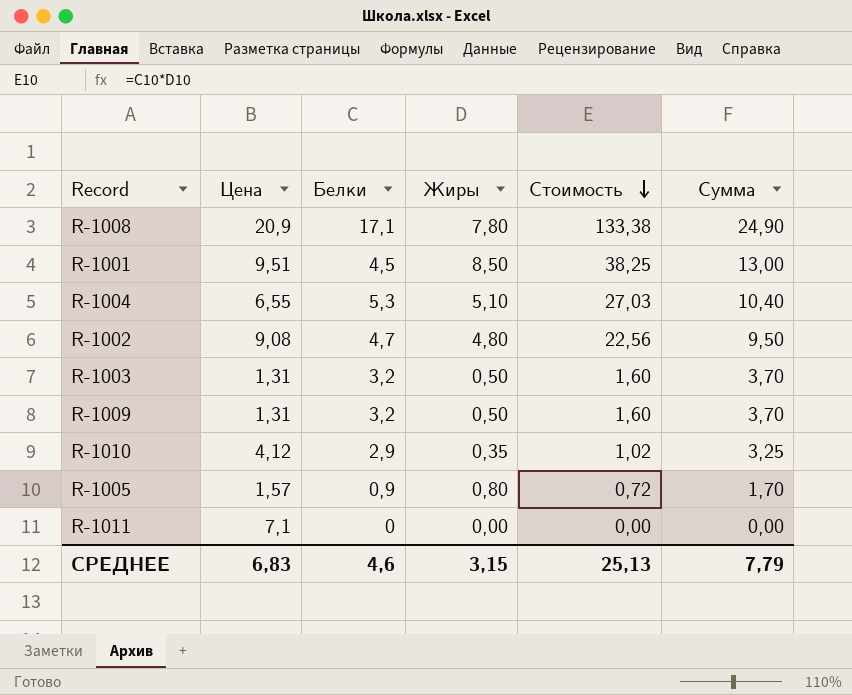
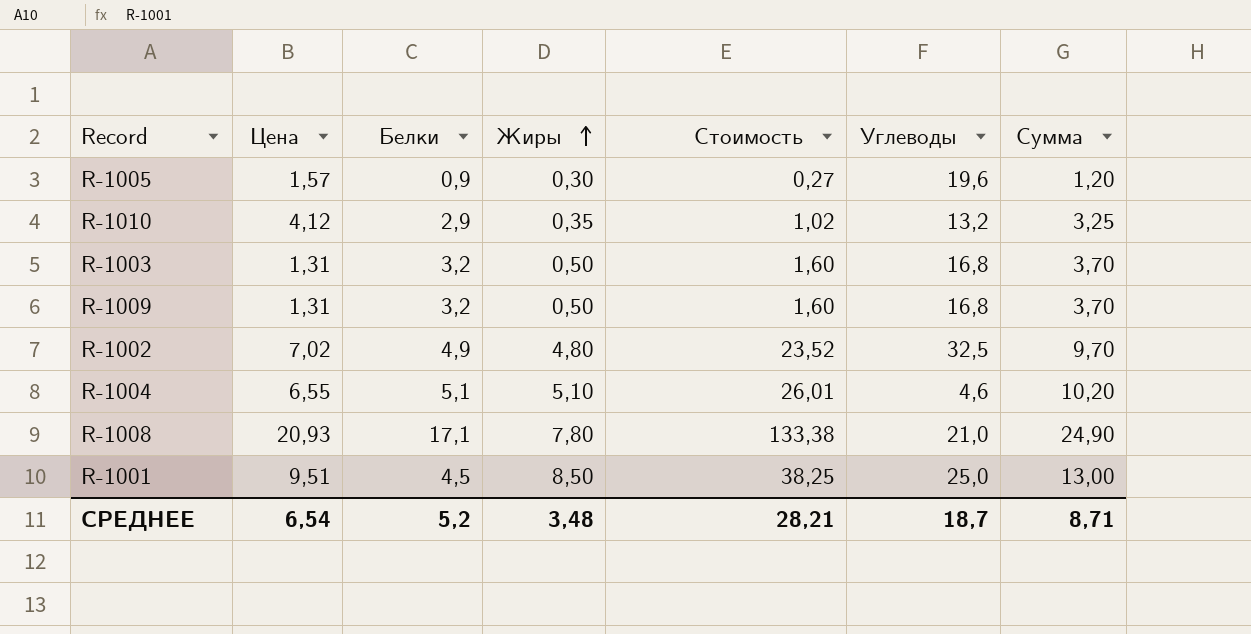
row order: Стоимость descending -> Жиры ascending
column Углеводы | position: none -> 6
row R-1011: 7,1 | 0 | 0,00 | 0,00 | 0,00 -> none
R-1005 | Жиры: 0,80 -> 0,30
R-1005 | Стоимость: 0,72 -> 0,27
R-1005 | Сумма: 1,70 -> 1,20
R-1002 | Цена: 9,08 -> 7,02
R-1002 | Белки: 4,7 -> 4,9
R-1002 | Стоимость: 22,56 -> 23,52
R-1002 | Сумма: 9,50 -> 9,70
R-1004 | Белки: 5,3 -> 5,1
R-1004 | Стоимость: 27,03 -> 26,01
R-1004 | Сумма: 10,40 -> 10,20
R-1008 | Цена: 20,9 -> 20,93
СРЕДНЕЕ | Цена: 6,83 -> 6,54
СРЕДНЕЕ | Белки: 4,6 -> 5,2
СРЕДНЕЕ | Жиры: 3,15 -> 3,48
СРЕДНЕЕ | Стоимость: 25,13 -> 28,21
СРЕДНЕЕ | Сумма: 7,79 -> 8,71

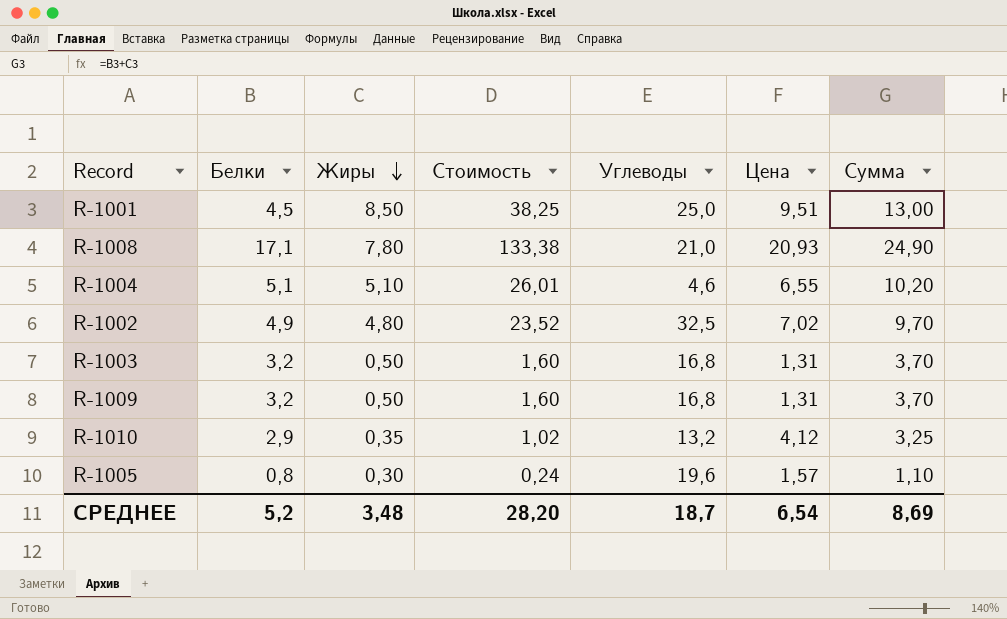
row order: Жиры ascending -> Жиры descending
column Цена | position: 2 -> 6
R-1005 | Белки: 0,9 -> 0,8
R-1005 | Стоимость: 0,27 -> 0,24
R-1005 | Сумма: 1,20 -> 1,10
СРЕДНЕЕ | Стоимость: 28,21 -> 28,20
СРЕДНЕЕ | Сумма: 8,71 -> 8,69

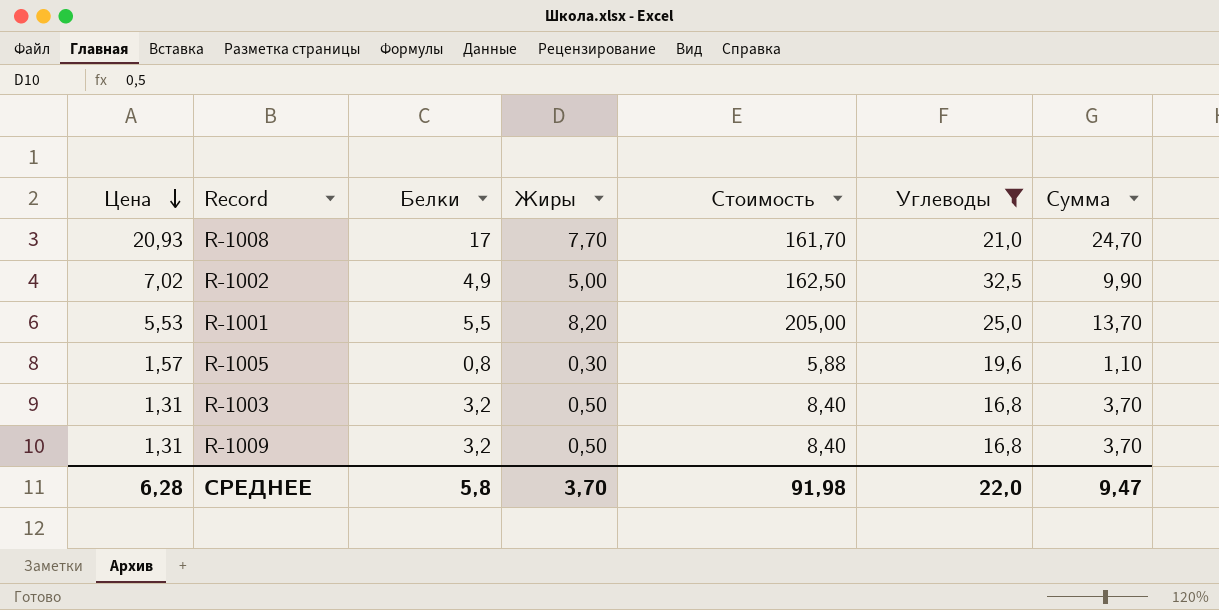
filter: none -> Углеводы >= 16,8
row order: Жиры descending -> Цена descending
column Цена | position: 6 -> 1
column Стоимость | formula: [Белки] * [Жиры] -> [Жиры] * [Углеводы]
R-1008 | Белки: 17,1 -> 17
R-1008 | Жиры: 7,80 -> 7,70
R-1008 | Сумма: 24,90 -> 24,70
R-1002 | Жиры: 4,80 -> 5,00
R-1002 | Сумма: 9,70 -> 9,90
R-1001 | Цена: 9,51 -> 5,53
R-1001 | Белки: 4,5 -> 5,5
R-1001 | Жиры: 8,50 -> 8,20
R-1001 | Сумма: 13,00 -> 13,70
СРЕДНЕЕ | Цена: 6,54 -> 6,28
СРЕДНЕЕ | Белки: 5,2 -> 5,8
СРЕДНЕЕ | Жиры: 3,48 -> 3,70
СРЕДНЕЕ | Стоимость: 28,20 -> 91,98
СРЕДНЕЕ | Углеводы: 18,7 -> 22,0
СРЕДНЕЕ | Сумма: 8,69 -> 9,47

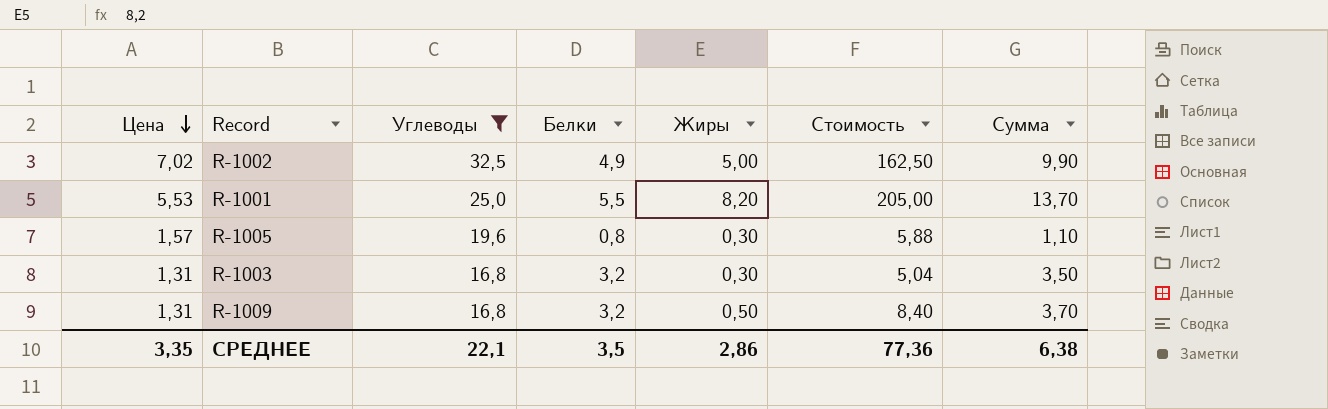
column Углеводы | position: 6 -> 3
row R-1008: 20,93 | 17 | 7,70 | 161,70 | 21,0 | 24,70 -> none
R-1003 | Жиры: 0,50 -> 0,30
R-1003 | Стоимость: 8,40 -> 5,04
R-1003 | Сумма: 3,70 -> 3,50
СРЕДНЕЕ | Цена: 6,28 -> 3,35
СРЕДНЕЕ | Углеводы: 22,0 -> 22,1
СРЕДНЕЕ | Белки: 5,8 -> 3,5
СРЕДНЕЕ | Жиры: 3,70 -> 2,86
СРЕДНЕЕ | Стоимость: 91,98 -> 77,36
СРЕДНЕЕ | Сумма: 9,47 -> 6,38

